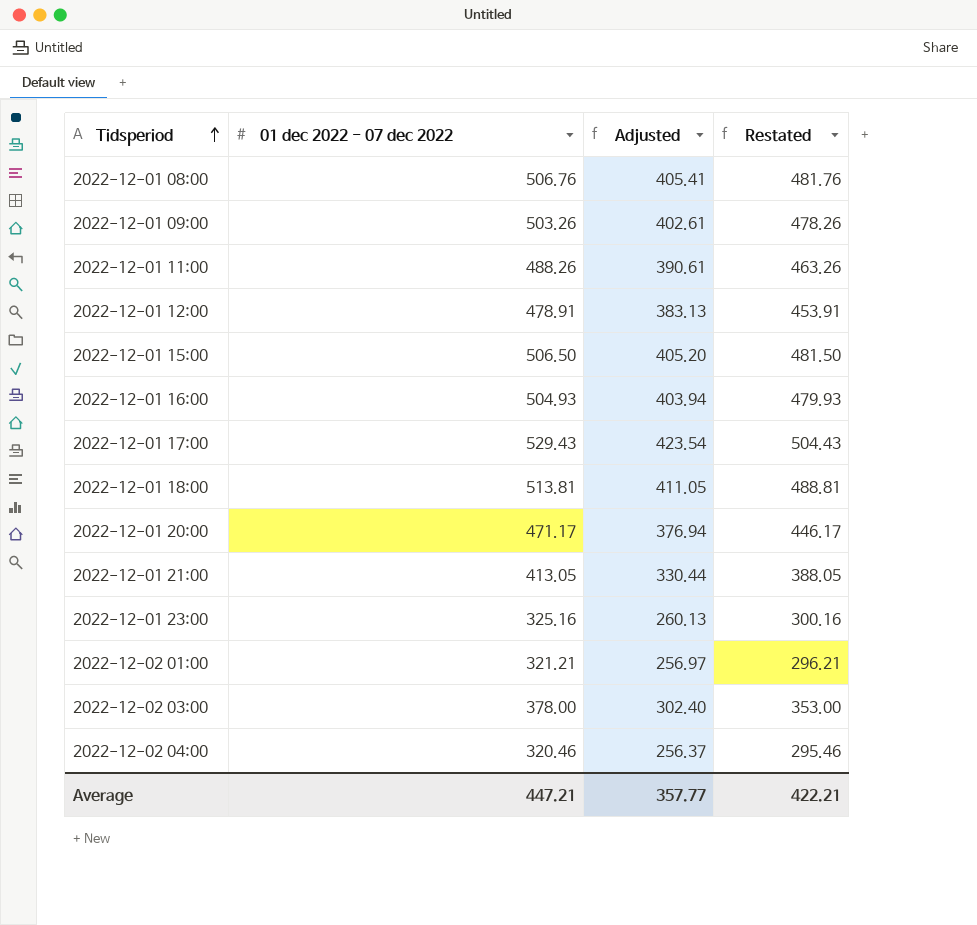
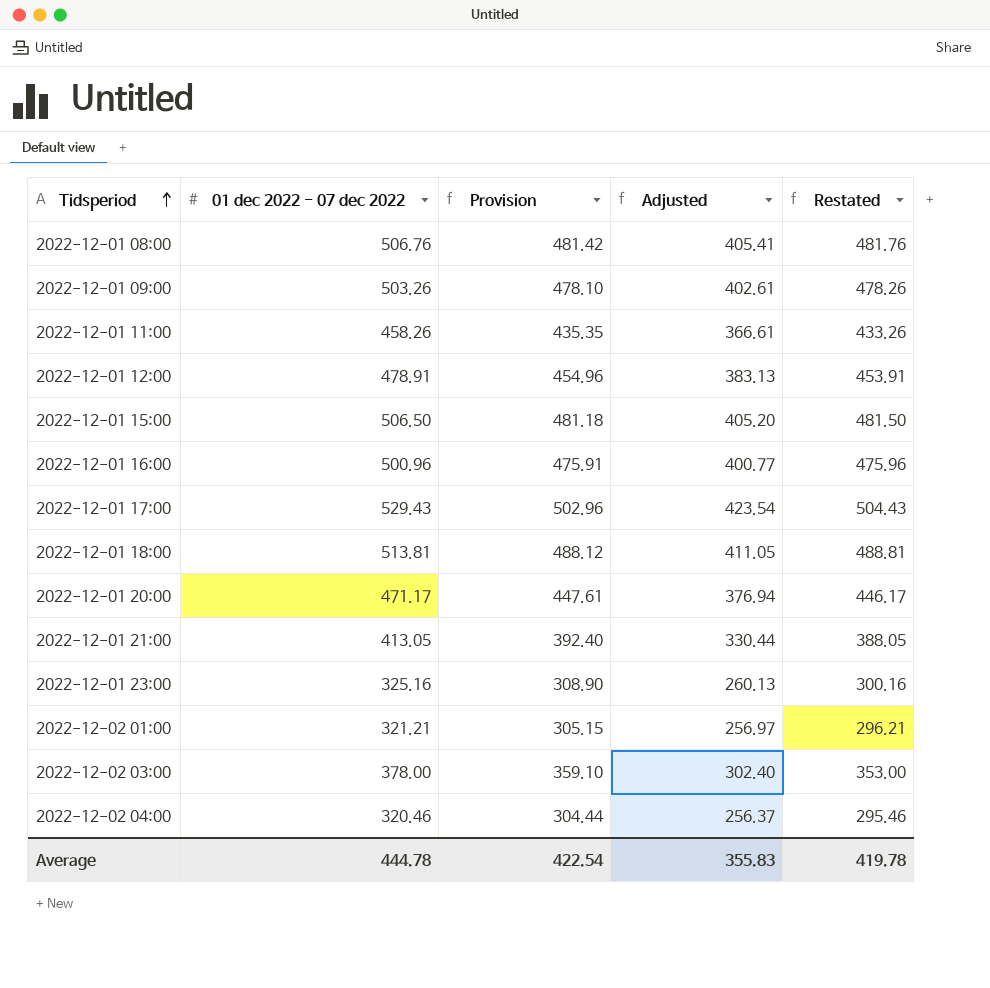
column Provision | formula: none -> [01 dec 2022 - 07 dec 2022] * 0.95
2022-12-01 11:00 | 01 dec 2022 - 07 dec 2022: 488.26 -> 458.26
2022-12-01 11:00 | Adjusted: 390.61 -> 366.61
2022-12-01 11:00 | Restated: 463.26 -> 433.26
2022-12-01 16:00 | 01 dec 2022 - 07 dec 2022: 504.93 -> 500.96
2022-12-01 16:00 | Adjusted: 403.94 -> 400.77
2022-12-01 16:00 | Restated: 479.93 -> 475.96
Average | 01 dec 2022 - 07 dec 2022: 447.21 -> 444.78
Average | Adjusted: 357.77 -> 355.83
Average | Restated: 422.21 -> 419.78

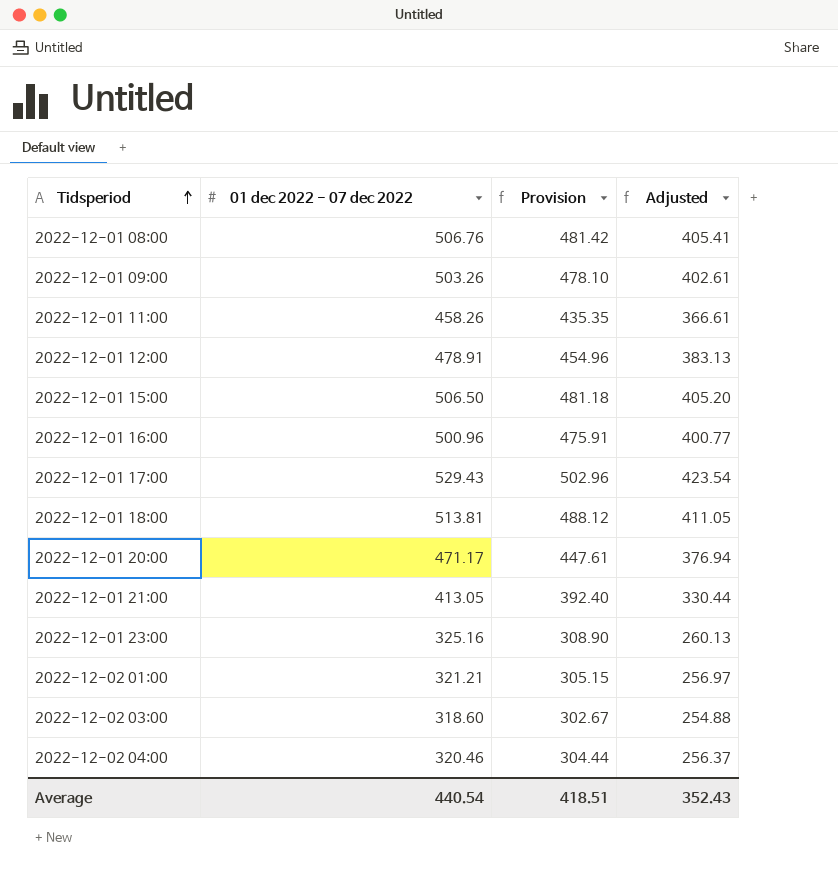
column Restated | formula: [01 dec 2022 - 07 dec 2022] - 25 -> none
2022-12-02 03:00 | 01 dec 2022 - 07 dec 2022: 378.00 -> 318.60
2022-12-02 03:00 | Provision: 359.10 -> 302.67
2022-12-02 03:00 | Adjusted: 302.40 -> 254.88
Average | 01 dec 2022 - 07 dec 2022: 444.78 -> 440.54
Average | Provision: 422.54 -> 418.51
Average | Adjusted: 355.83 -> 352.43

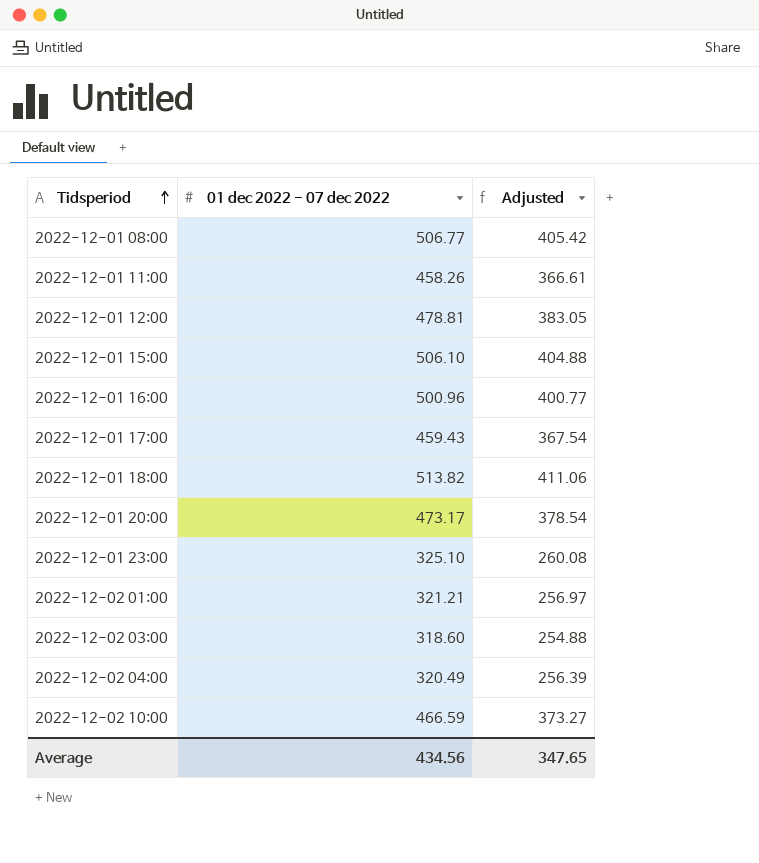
column Provision | formula: [01 dec 2022 - 07 dec 2022] * 0.95 -> none
row 2022-12-01 09:00: 503.26 | 478.10 | 402.61 -> none
row 2022-12-01 21:00: 413.05 | 392.40 | 330.44 -> none
2022-12-01 08:00 | 01 dec 2022 - 07 dec 2022: 506.76 -> 506.77
2022-12-01 08:00 | Adjusted: 405.41 -> 405.42
2022-12-01 12:00 | 01 dec 2022 - 07 dec 2022: 478.91 -> 478.81
2022-12-01 12:00 | Adjusted: 383.13 -> 383.05
2022-12-01 15:00 | 01 dec 2022 - 07 dec 2022: 506.50 -> 506.10
2022-12-01 15:00 | Adjusted: 405.20 -> 404.88
2022-12-01 17:00 | 01 dec 2022 - 07 dec 2022: 529.43 -> 459.43
2022-12-01 17:00 | Adjusted: 423.54 -> 367.54
2022-12-01 18:00 | 01 dec 2022 - 07 dec 2022: 513.81 -> 513.82
2022-12-01 18:00 | Adjusted: 411.05 -> 411.06
2022-12-01 20:00 | 01 dec 2022 - 07 dec 2022: 471.17 -> 473.17
2022-12-01 20:00 | Adjusted: 376.94 -> 378.54
2022-12-01 23:00 | 01 dec 2022 - 07 dec 2022: 325.16 -> 325.10
2022-12-01 23:00 | Adjusted: 260.13 -> 260.08
2022-12-02 04:00 | 01 dec 2022 - 07 dec 2022: 320.46 -> 320.49
2022-12-02 04:00 | Adjusted: 256.37 -> 256.39
row 2022-12-02 10:00: none -> 466.59 | 373.27
Average | 01 dec 2022 - 07 dec 2022: 440.54 -> 434.56
Average | Adjusted: 352.43 -> 347.65

